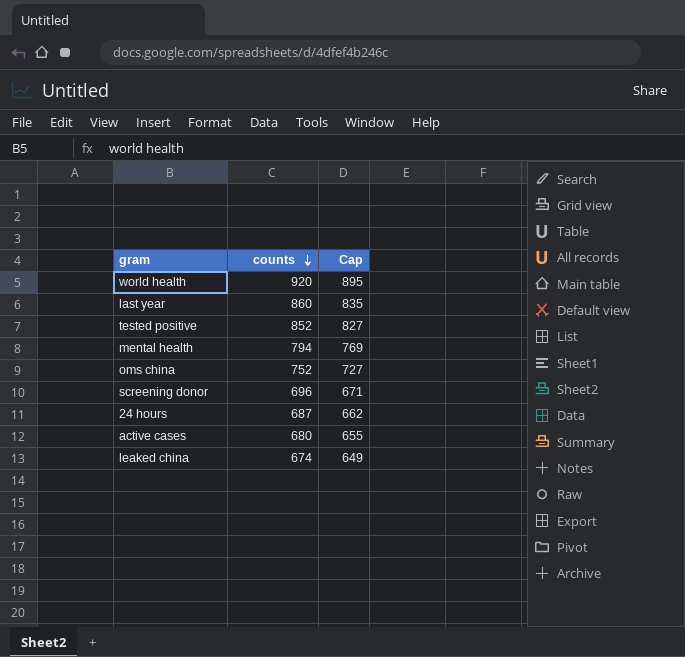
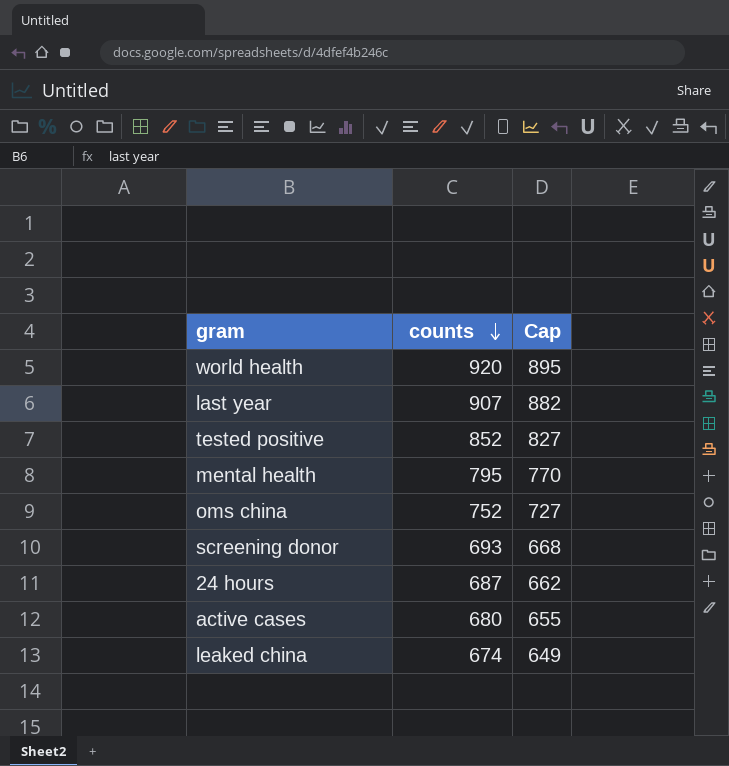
last year | counts: 860 -> 907
last year | Cap: 835 -> 882
mental health | counts: 794 -> 795
mental health | Cap: 769 -> 770
screening donor | counts: 696 -> 693
screening donor | Cap: 671 -> 668

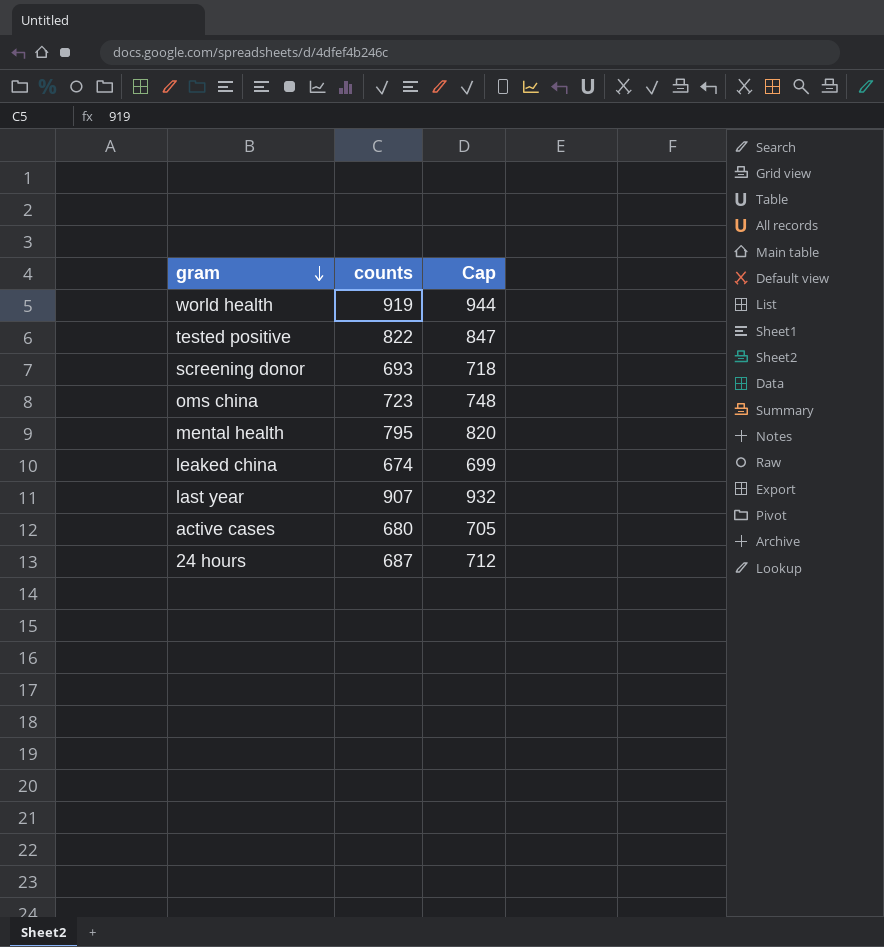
row order: counts descending -> gram descending
column Cap | formula: [counts] - 25 -> [counts] + 25
world health | counts: 920 -> 919
tested positive | counts: 852 -> 822
oms china | counts: 752 -> 723

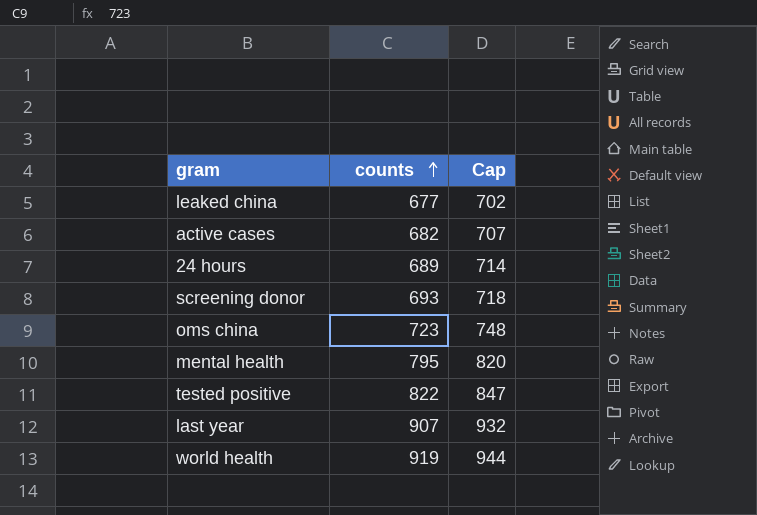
row order: gram descending -> counts ascending
leaked china | counts: 674 -> 677
leaked china | Cap: 699 -> 702
active cases | counts: 680 -> 682
active cases | Cap: 705 -> 707
24 hours | counts: 687 -> 689
24 hours | Cap: 712 -> 714

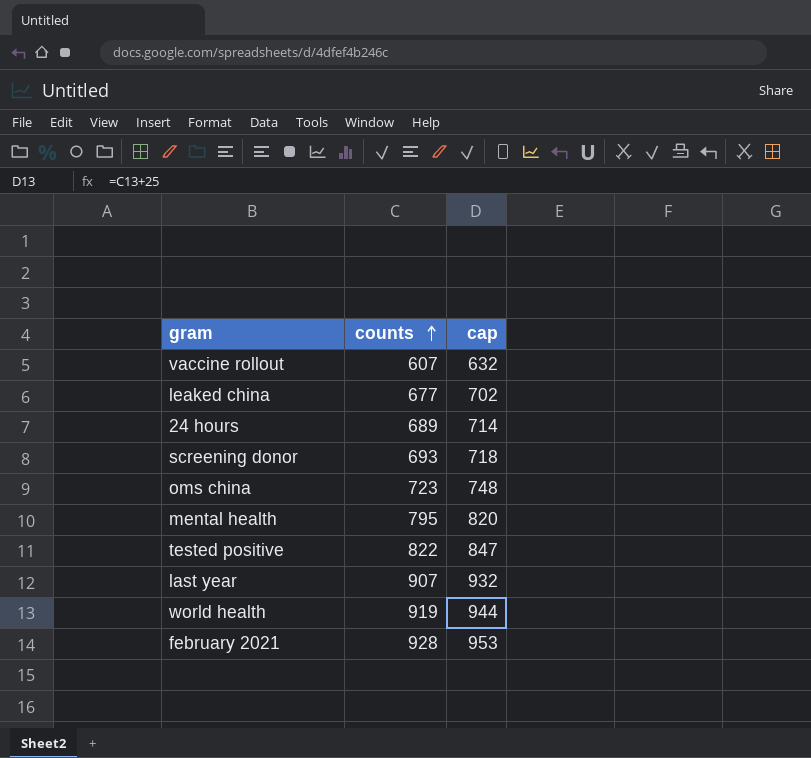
column name: Cap -> cap
row active cases: 682 | 707 -> none
row vaccine rollout: none -> 607 | 632
row february 2021: none -> 928 | 953

